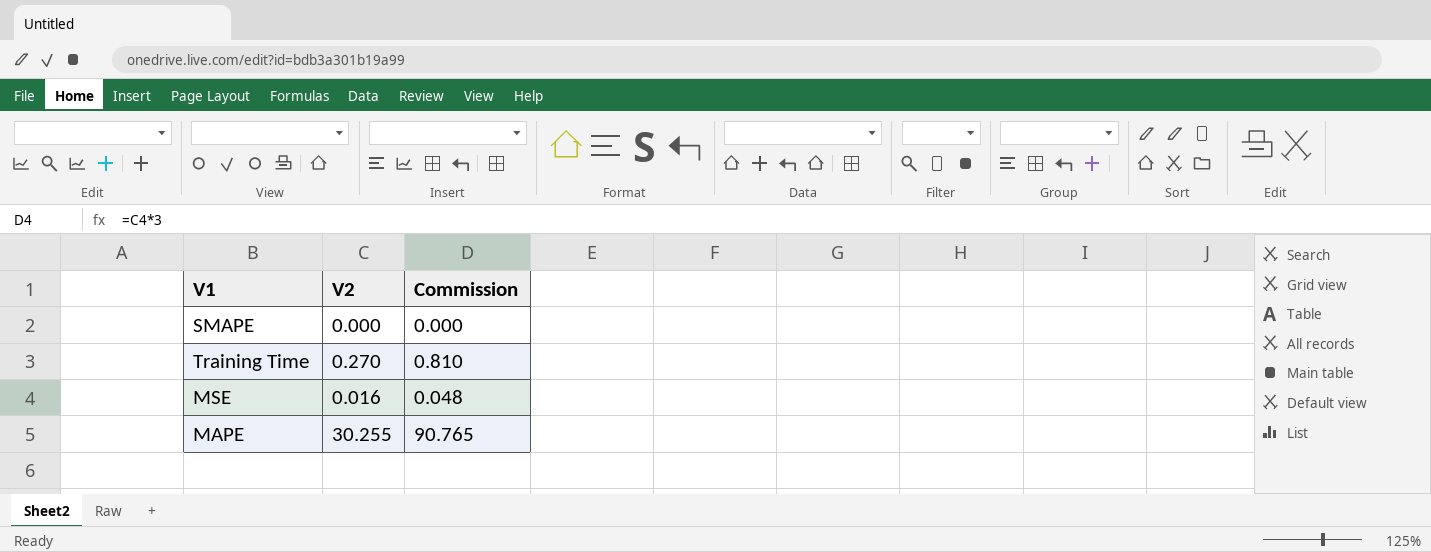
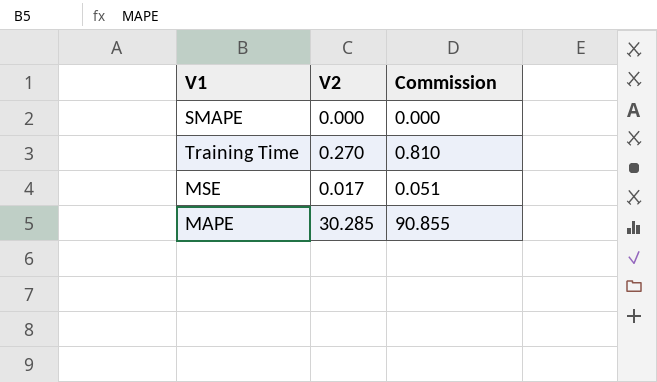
MSE | V2: 0.016 -> 0.017
MSE | Commission: 0.048 -> 0.051
MAPE | V2: 30.255 -> 30.285
MAPE | Commission: 90.765 -> 90.855

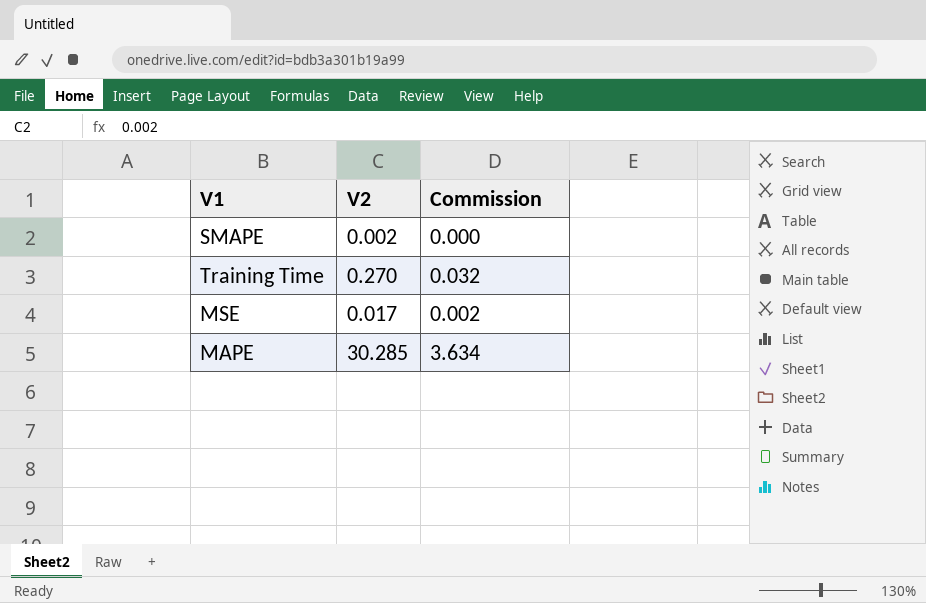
column Commission | formula: [V2] * 3 -> [V2] * 0.12
SMAPE | V2: 0.000 -> 0.002

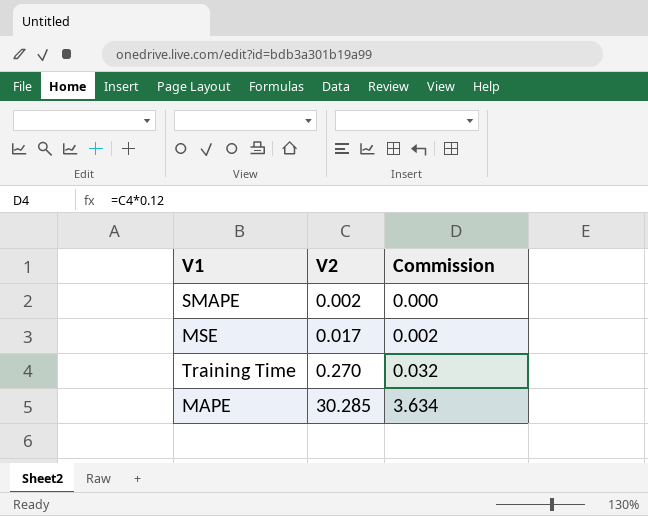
row order: none -> V2 ascending

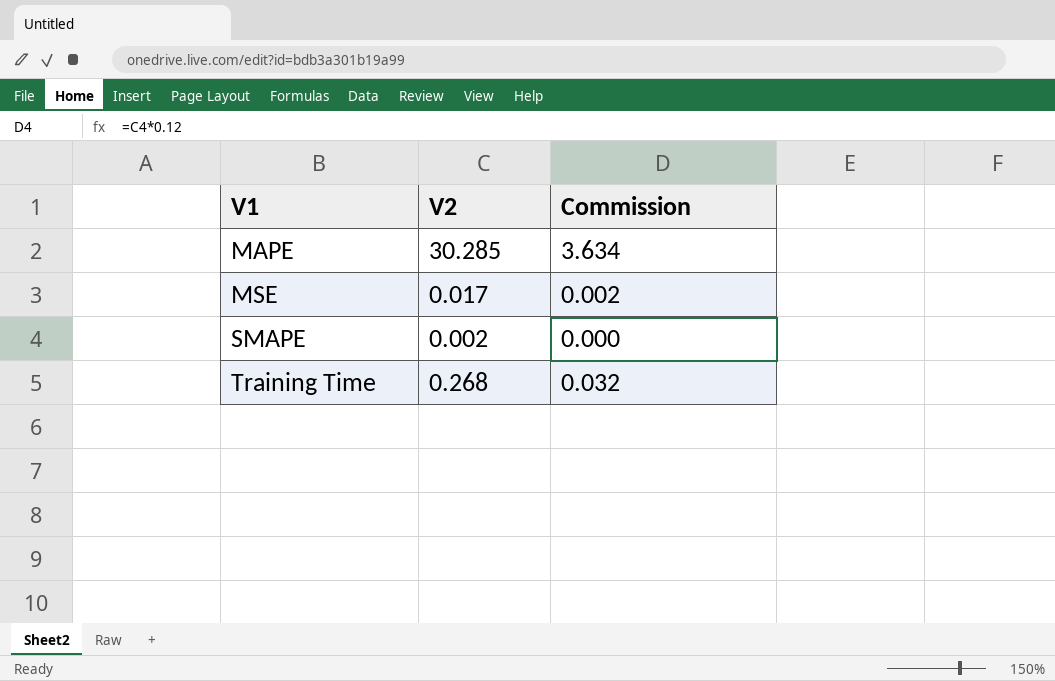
row order: V2 ascending -> V1 ascending
Training Time | V2: 0.270 -> 0.268

